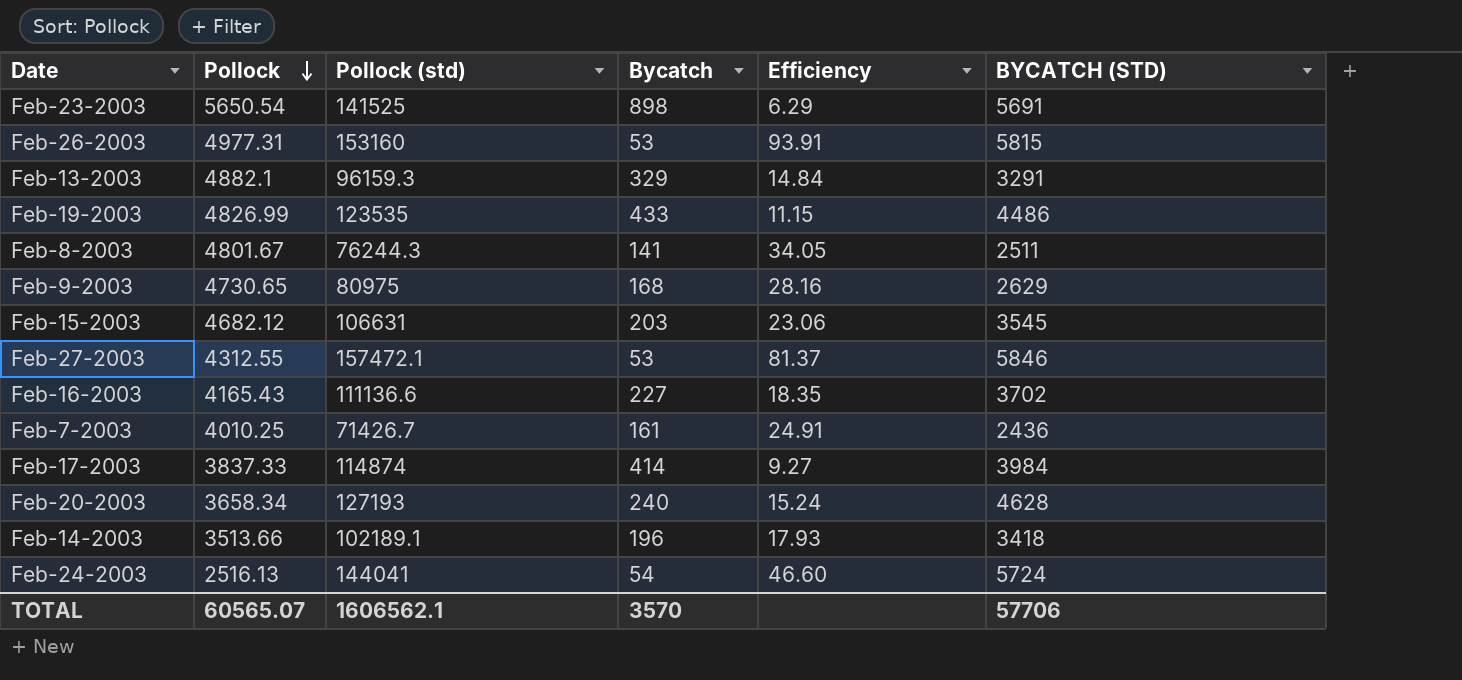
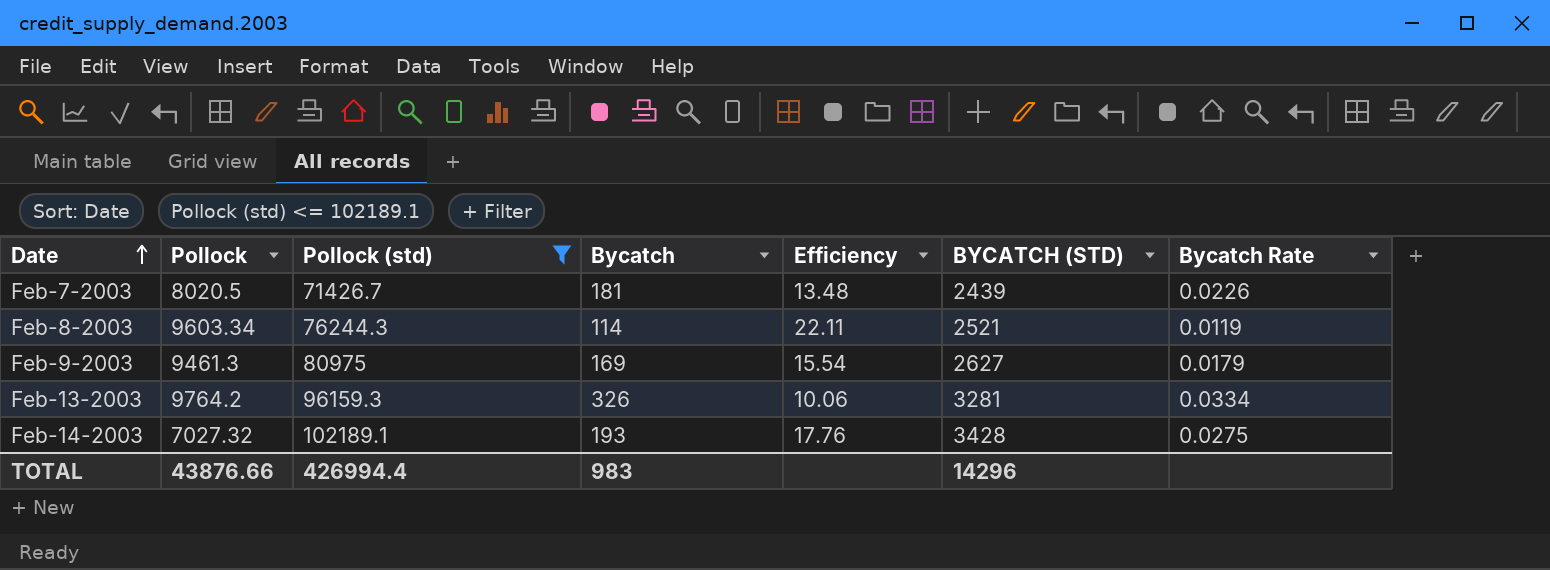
filter: none -> Pollock (std) <= 102189.1
row order: Pollock descending -> Date ascending
column Efficiency | formula: [Pollock] / [Bycatch] -> [BYCATCH (STD)] / [Bycatch]
column Bycatch Rate | formula: none -> [Bycatch] / [Pollock]
Feb-7-2003 | Pollock: 4010.25 -> 8020.5
Feb-7-2003 | Bycatch: 161 -> 181
Feb-7-2003 | BYCATCH (STD): 2436 -> 2439
Feb-8-2003 | Pollock: 4801.67 -> 9603.34
Feb-8-2003 | Bycatch: 141 -> 114
Feb-8-2003 | BYCATCH (STD): 2511 -> 2521
Feb-9-2003 | Pollock: 4730.65 -> 9461.3
Feb-9-2003 | Bycatch: 168 -> 169
Feb-9-2003 | BYCATCH (STD): 2629 -> 2627
Feb-13-2003 | Pollock: 4882.1 -> 9764.2
Feb-13-2003 | Bycatch: 329 -> 326
Feb-13-2003 | BYCATCH (STD): 3291 -> 3281
Feb-14-2003 | Pollock: 3513.66 -> 7027.32
Feb-14-2003 | Bycatch: 196 -> 193
Feb-14-2003 | BYCATCH (STD): 3418 -> 3428
TOTAL | Pollock: 60565.07 -> 43876.66
TOTAL | Pollock (std): 1606562.1 -> 426994.4
TOTAL | Bycatch: 3570 -> 983
TOTAL | BYCATCH (STD): 57706 -> 14296

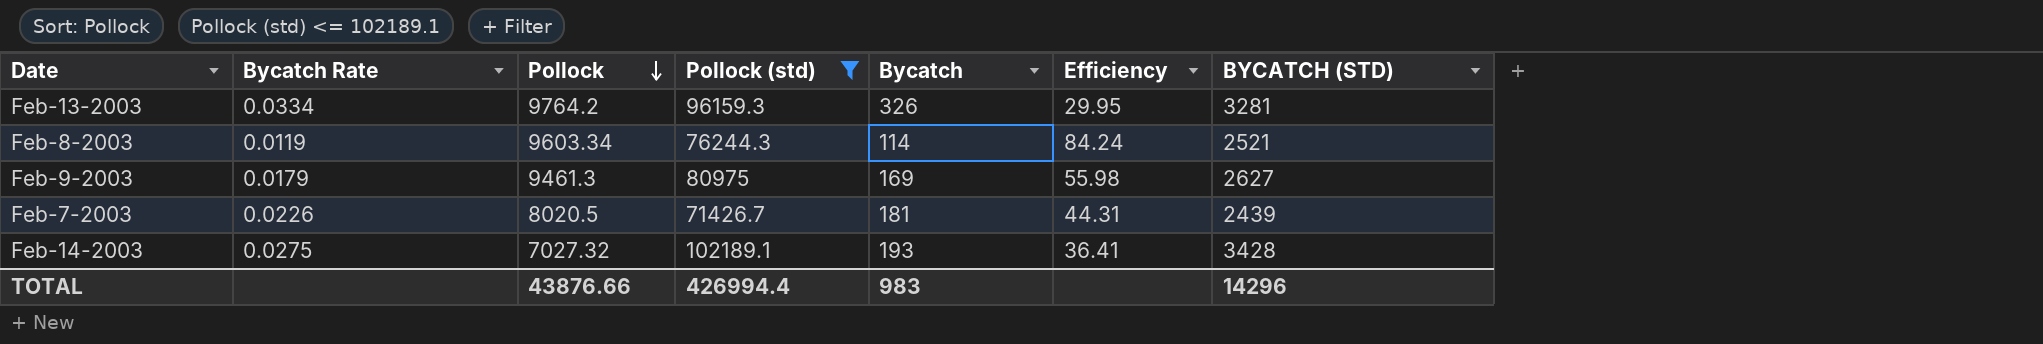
row order: Date ascending -> Pollock descending
column Bycatch Rate | position: 7 -> 2
column Efficiency | formula: [BYCATCH (STD)] / [Bycatch] -> [Pollock] / [Bycatch]

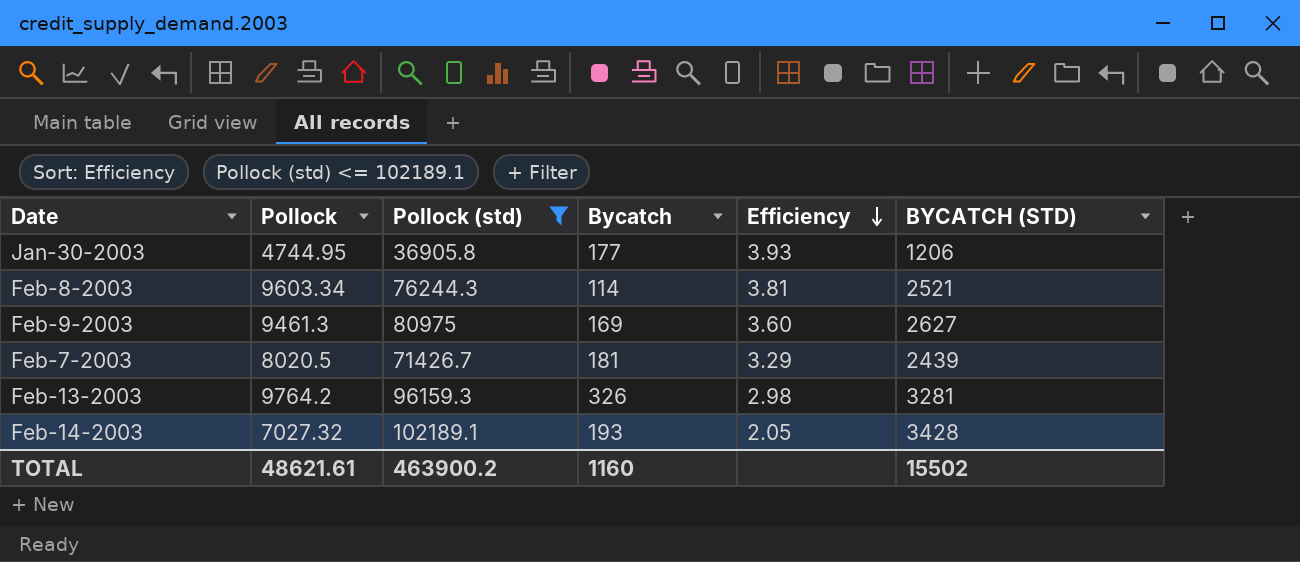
row order: Pollock descending -> Efficiency descending
column Bycatch Rate | formula: [Bycatch] / [Pollock] -> none
column Efficiency | formula: [Pollock] / [Bycatch] -> [Pollock] / [BYCATCH (STD)]
row Jan-30-2003: none -> 4744.95 | 36905.8 | 177 | 3.93 | 1206
TOTAL | Pollock: 43876.66 -> 48621.61
TOTAL | Pollock (std): 426994.4 -> 463900.2
TOTAL | Bycatch: 983 -> 1160
TOTAL | BYCATCH (STD): 14296 -> 15502

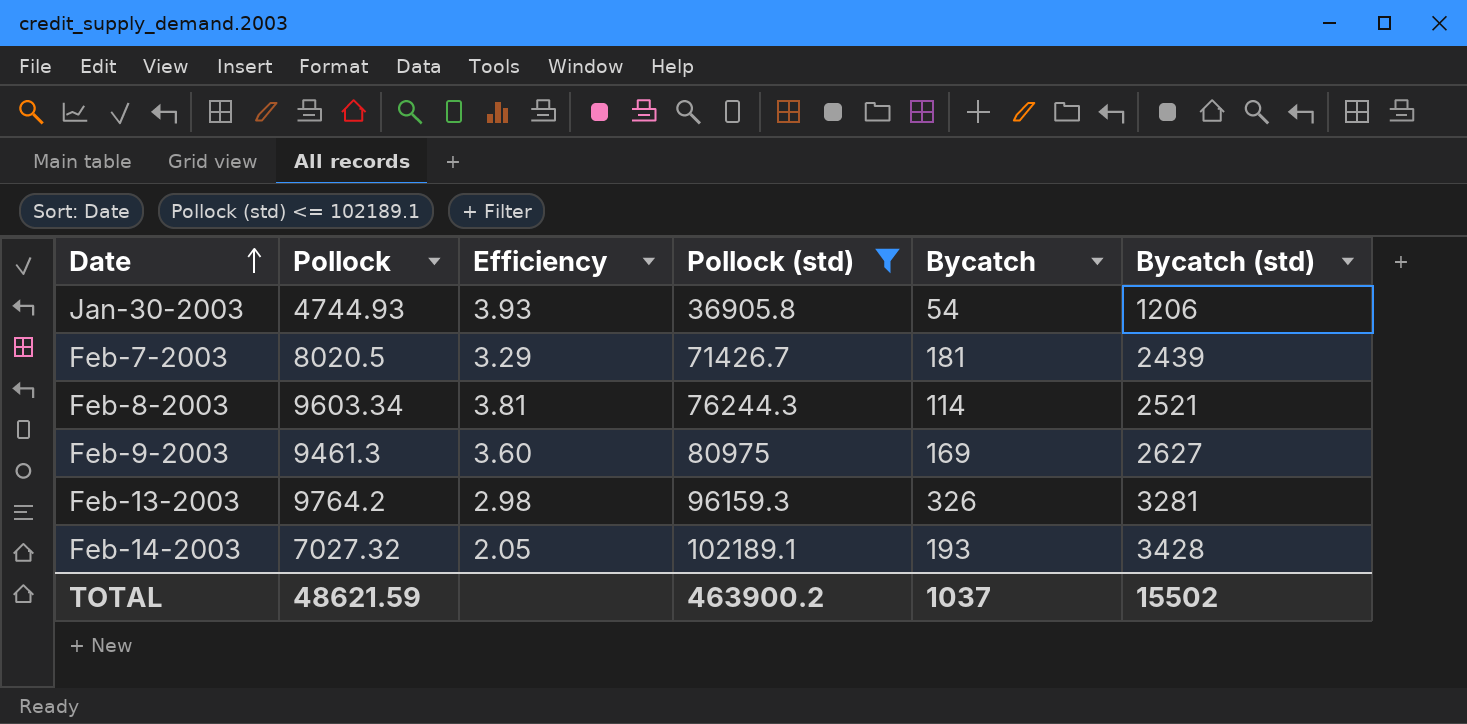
row order: Efficiency descending -> Date ascending
column Efficiency | position: 5 -> 3
column name: BYCATCH (STD) -> Bycatch (std)
Jan-30-2003 | Pollock: 4744.95 -> 4744.93
Jan-30-2003 | Bycatch: 177 -> 54
TOTAL | Pollock: 48621.61 -> 48621.59
TOTAL | Bycatch: 1160 -> 1037

